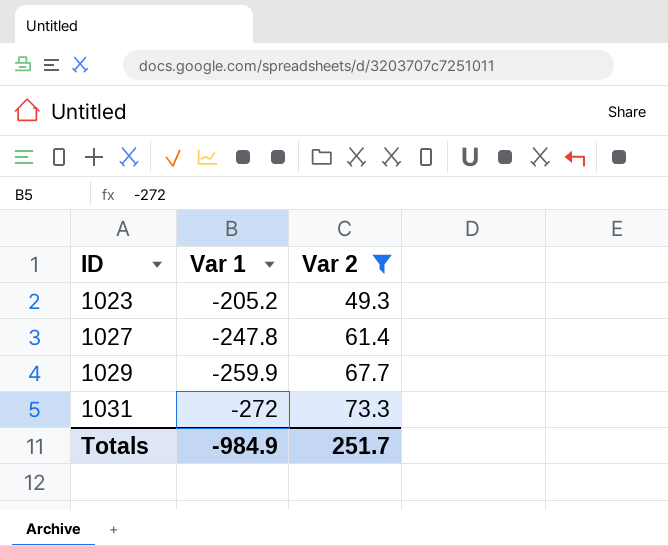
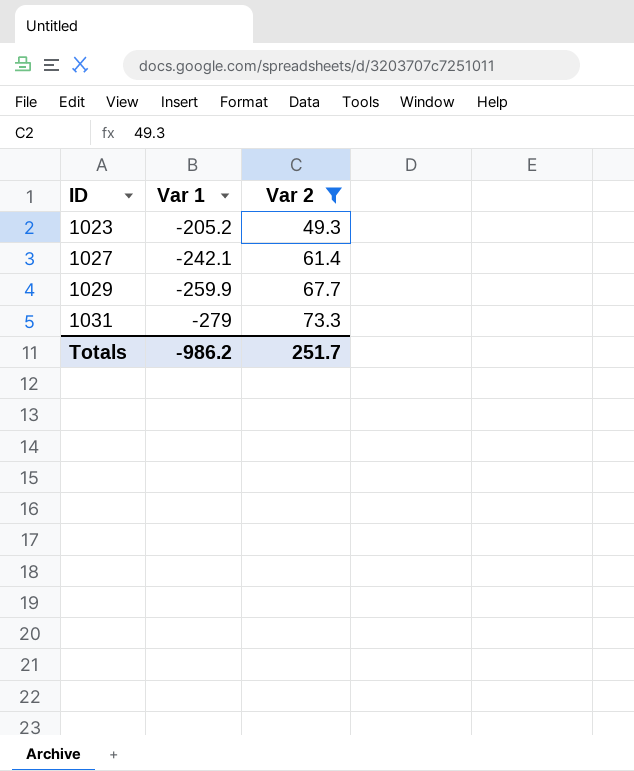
1027 | Var 1: -247.8 -> -242.1
1031 | Var 1: -272 -> -279
Totals | Var 1: -984.9 -> -986.2

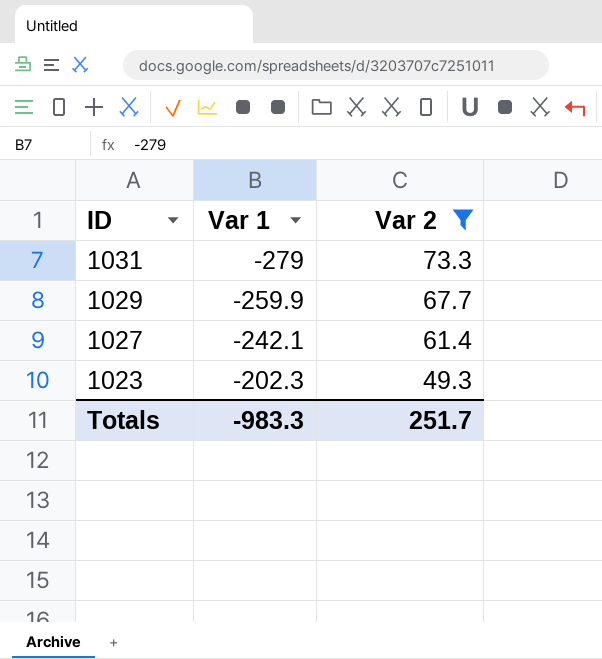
row order: ID ascending -> ID descending
1023 | Var 1: -205.2 -> -202.3
Totals | Var 1: -986.2 -> -983.3

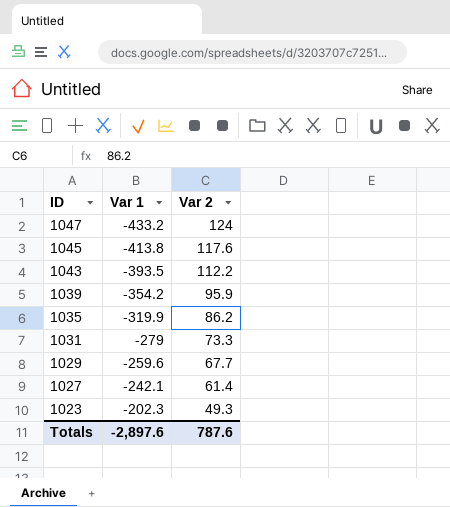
filter: Var 2 <= 73.3 -> none
1029 | Var 1: -259.9 -> -259.6
Totals | Var 1: -983.3 -> -2,897.6
Totals | Var 2: 251.7 -> 787.6

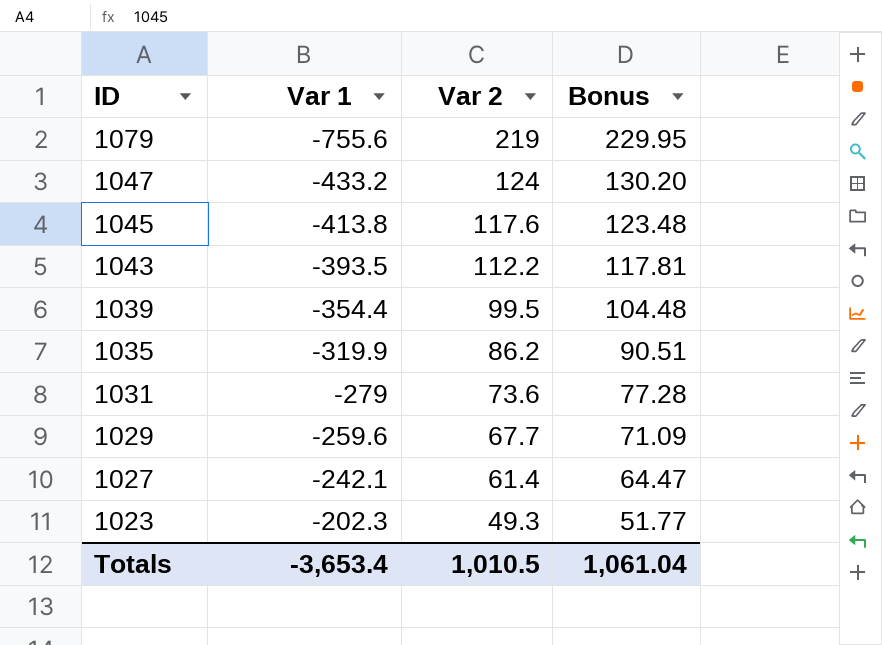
column Bonus | formula: none -> [Var 2] * 1.05
row 1079: none -> -755.6 | 219 | 229.95
1039 | Var 1: -354.2 -> -354.4
1039 | Var 2: 95.9 -> 99.5
1031 | Var 2: 73.3 -> 73.6
Totals | Var 1: -2,897.6 -> -3,653.4
Totals | Var 2: 787.6 -> 1,010.5

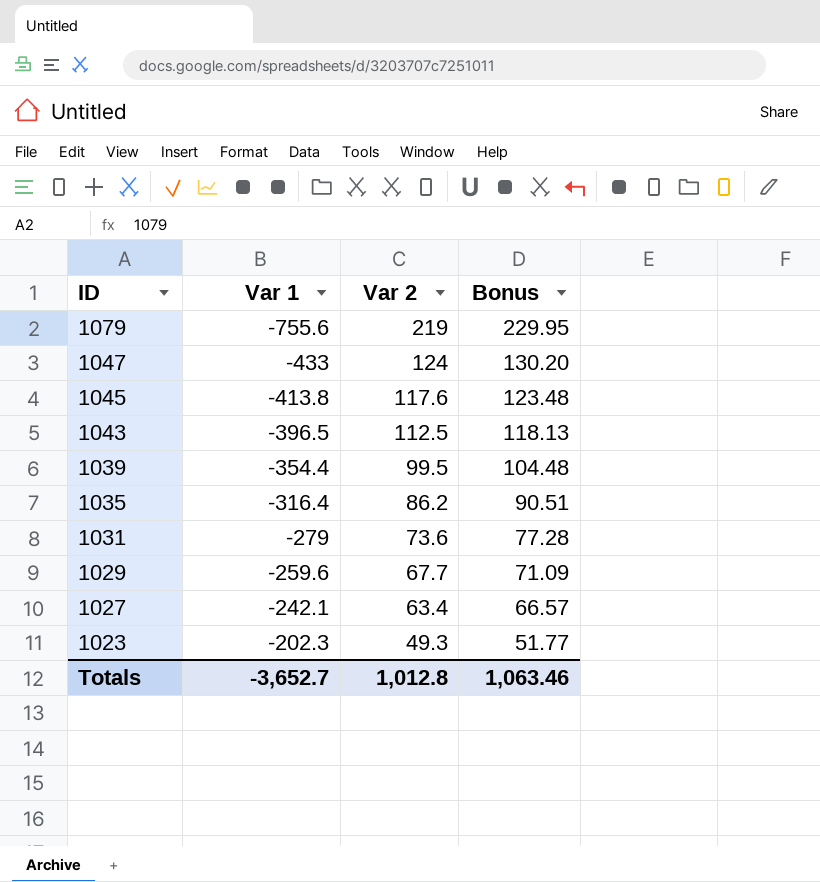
1047 | Var 1: -433.2 -> -433
1043 | Var 1: -393.5 -> -396.5
1043 | Var 2: 112.2 -> 112.5
1043 | Bonus: 117.81 -> 118.13
1035 | Var 1: -319.9 -> -316.4
1027 | Var 2: 61.4 -> 63.4
1027 | Bonus: 64.47 -> 66.57
Totals | Var 1: -3,653.4 -> -3,652.7
Totals | Var 2: 1,010.5 -> 1,012.8
Totals | Bonus: 1,061.04 -> 1,063.46

